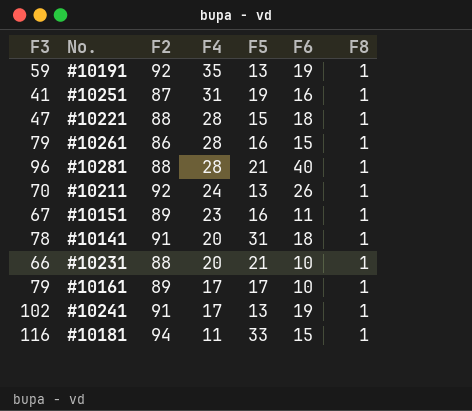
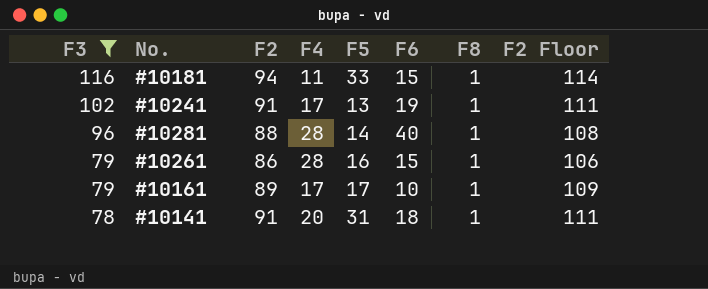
filter: none -> F3 >= 78
row order: F4 descending -> F3 descending
column F2 Floor | formula: none -> [F2] + 20
#10281 | F5: 21 -> 14

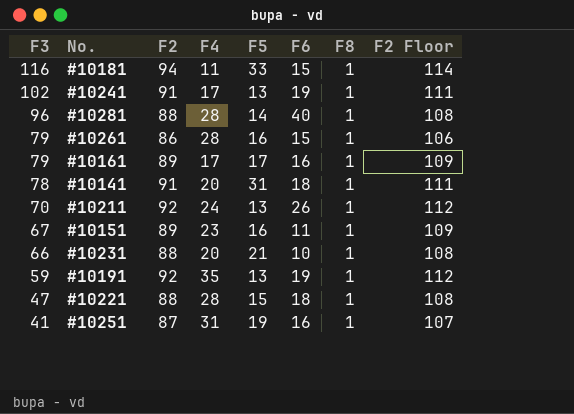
filter: F3 >= 78 -> none
#10161 | F6: 10 -> 16

